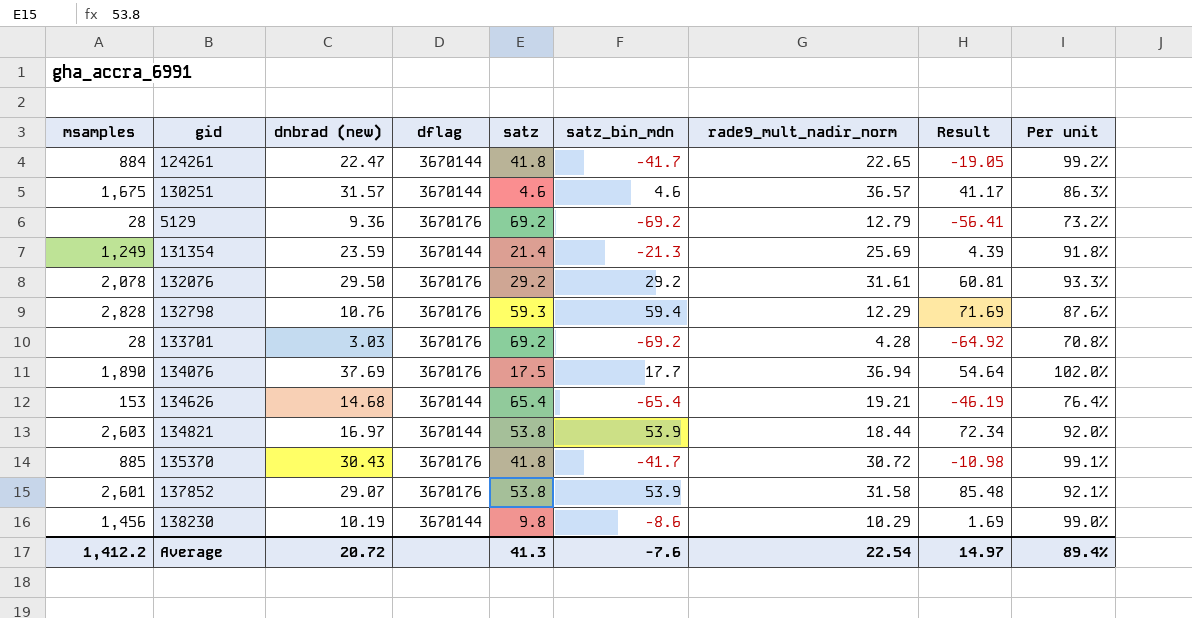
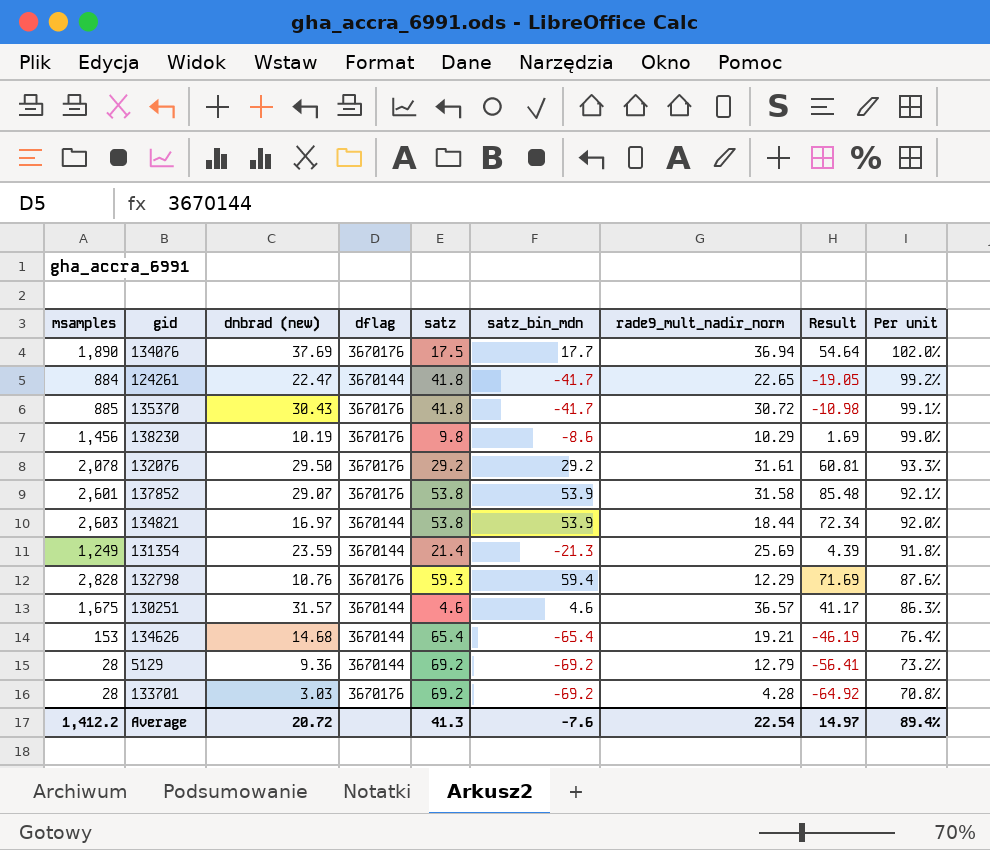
row order: none -> Per unit descending
138230 | dflag: 3670144 -> 3670176
5129 | dflag: 3670176 -> 3670144

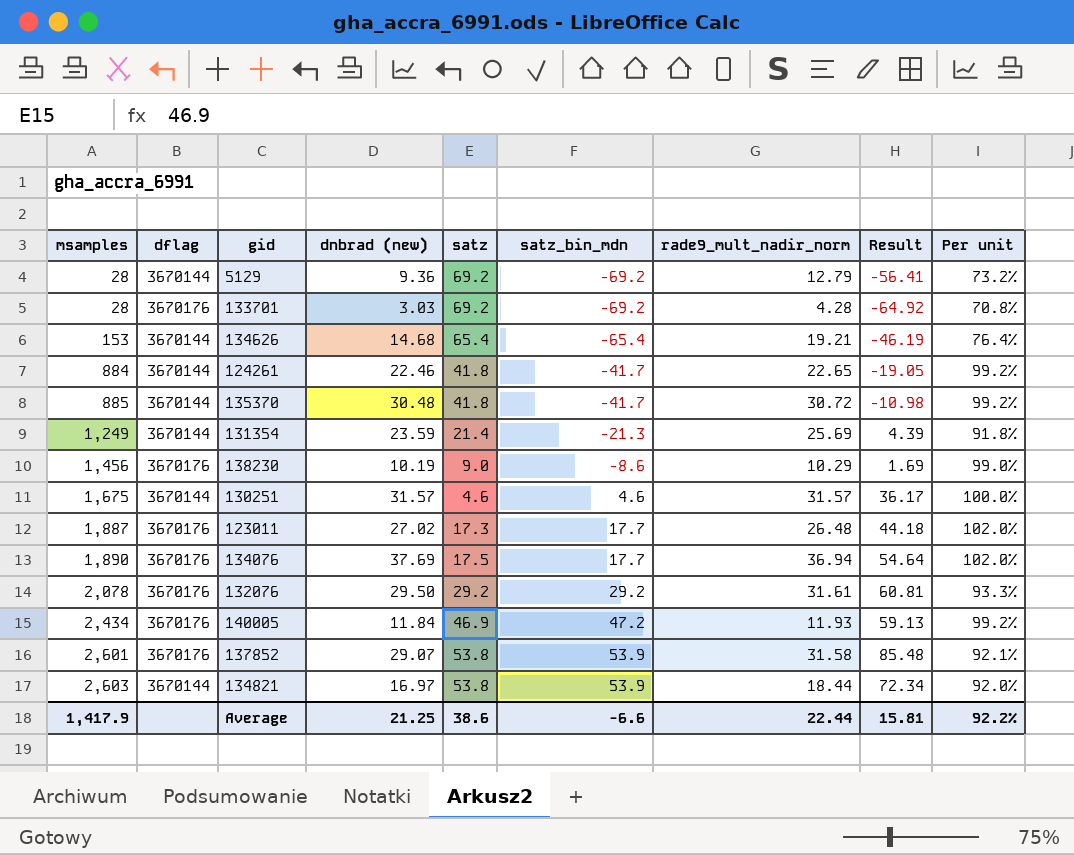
row order: Per unit descending -> msamples ascending
column dflag | position: 4 -> 2
row 132798: 2,828 | 10.76 | 3670176 | 59.3 | 59.4 | 12.29 | 71.69 | 87.6% -> none
124261 | dnbrad (new): 22.47 -> 22.46
135370 | dflag: 3670176 -> 3670144
135370 | dnbrad (new): 30.43 -> 30.48
135370 | Per unit: 99.1% -> 99.2%
138230 | satz: 9.8 -> 9.0
130251 | rade9_mult_nadir_norm: 36.57 -> 31.57
130251 | Result: 41.17 -> 36.17
130251 | Per unit: 86.3% -> 100.0%
row 123011: none -> 1,887 | 3670176 | 27.02 | 17.3 | 17.7 | 26.48 | 44.18 | 102.0%
row 140005: none -> 2,434 | 3670176 | 11.84 | 46.9 | 47.2 | 11.93 | 59.13 | 99.2%
Average | msamples: 1,412.2 -> 1,417.9
Average | dnbrad (new): 20.72 -> 21.25
Average | satz: 41.3 -> 38.6
Average | satz_bin_mdn: -7.6 -> -6.6
Average | rade9_mult_nadir_norm: 22.54 -> 22.44
Average | Result: 14.97 -> 15.81
Average | Per unit: 89.4% -> 92.2%

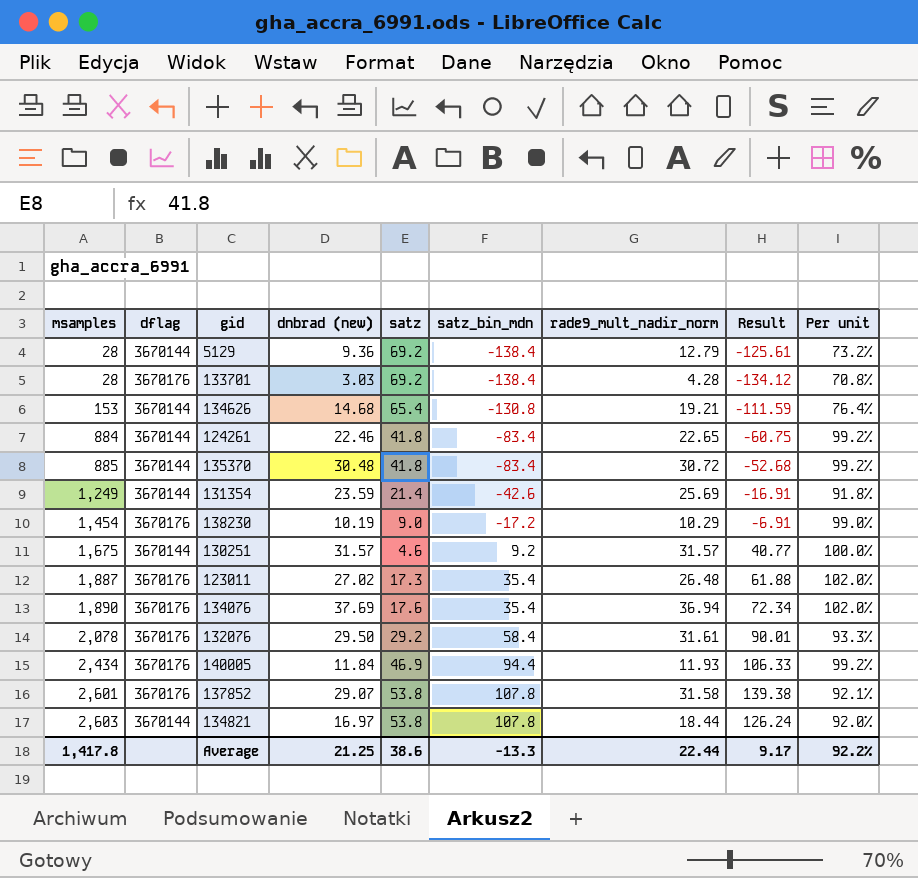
5129 | satz_bin_mdn: -69.2 -> -138.4
5129 | Result: -56.41 -> -125.61
133701 | satz_bin_mdn: -69.2 -> -138.4
133701 | Result: -64.92 -> -134.12
134626 | satz_bin_mdn: -65.4 -> -130.8
134626 | Result: -46.19 -> -111.59
124261 | satz_bin_mdn: -41.7 -> -83.4
124261 | Result: -19.05 -> -60.75
135370 | satz_bin_mdn: -41.7 -> -83.4
135370 | Result: -10.98 -> -52.68
131354 | satz_bin_mdn: -21.3 -> -42.6
131354 | Result: 4.39 -> -16.91
138230 | msamples: 1,456 -> 1,454
138230 | satz_bin_mdn: -8.6 -> -17.2
138230 | Result: 1.69 -> -6.91
130251 | satz_bin_mdn: 4.6 -> 9.2
130251 | Result: 36.17 -> 40.77
123011 | satz_bin_mdn: 17.7 -> 35.4
123011 | Result: 44.18 -> 61.88
134076 | satz: 17.5 -> 17.6
134076 | satz_bin_mdn: 17.7 -> 35.4
134076 | Result: 54.64 -> 72.34
132076 | satz_bin_mdn: 29.2 -> 58.4
132076 | Result: 60.81 -> 90.01
140005 | satz_bin_mdn: 47.2 -> 94.4
140005 | Result: 59.13 -> 106.33
137852 | satz_bin_mdn: 53.9 -> 107.8
137852 | Result: 85.48 -> 139.38
134821 | satz_bin_mdn: 53.9 -> 107.8
134821 | Result: 72.34 -> 126.24
Average | msamples: 1,417.9 -> 1,417.8
Average | satz_bin_mdn: -6.6 -> -13.3
Average | Result: 15.81 -> 9.17

